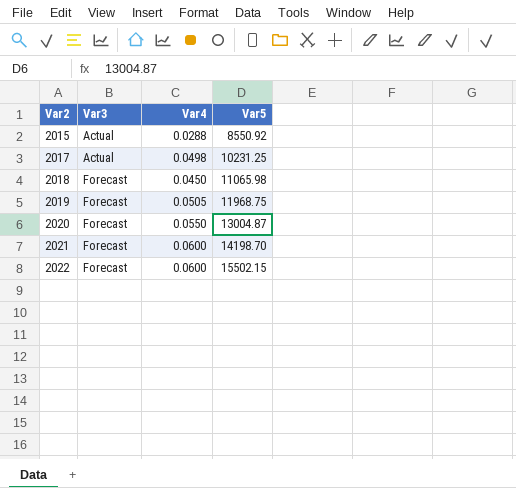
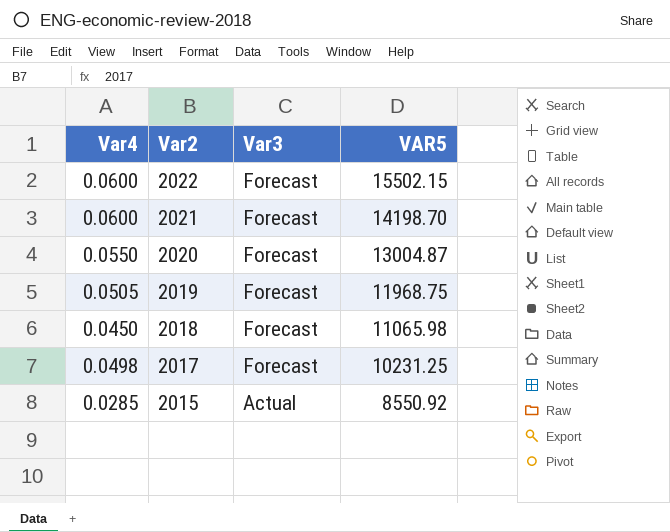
row order: Var2 ascending -> Var2 descending
column Var4 | position: 3 -> 1
column name: Var5 -> VAR5
2017 | Var3: Actual -> Forecast
2015 | Var4: 0.0288 -> 0.0285

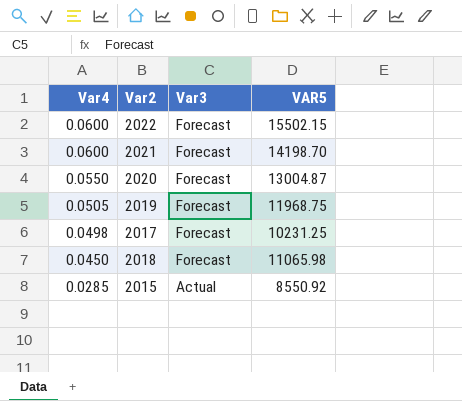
row order: Var2 descending -> Var4 descending

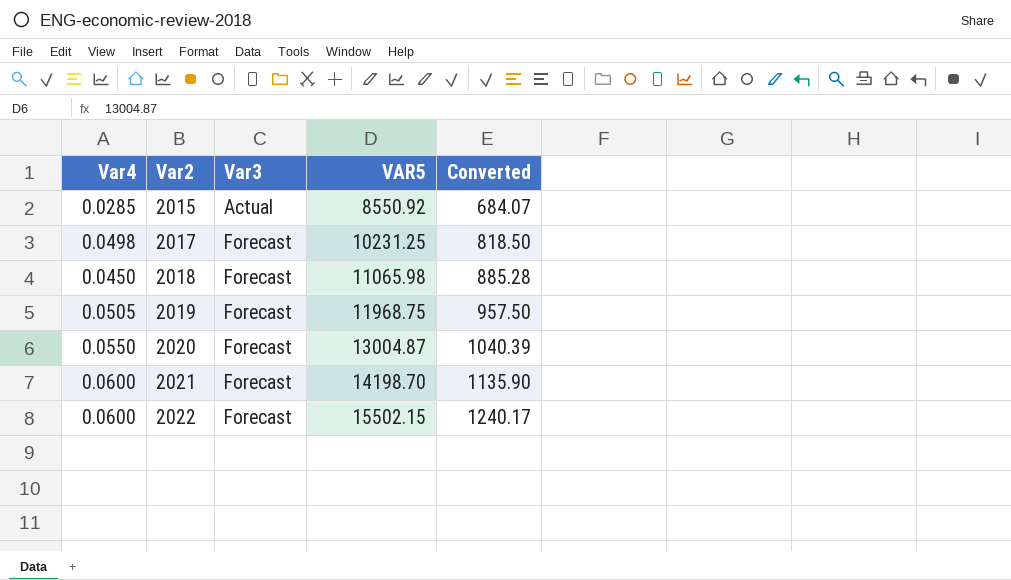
row order: Var4 descending -> Var2 ascending
column Converted | formula: none -> [VAR5] * 0.08

